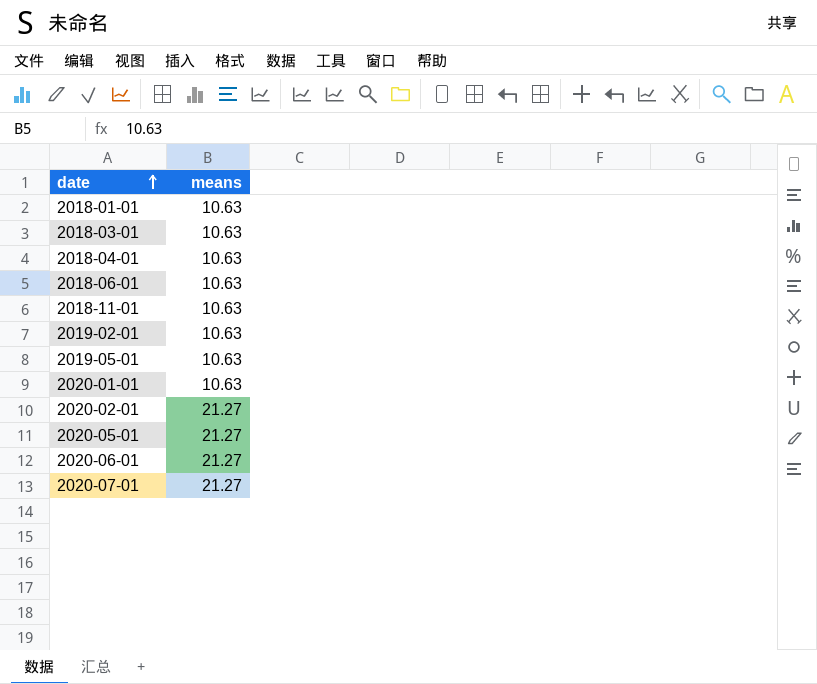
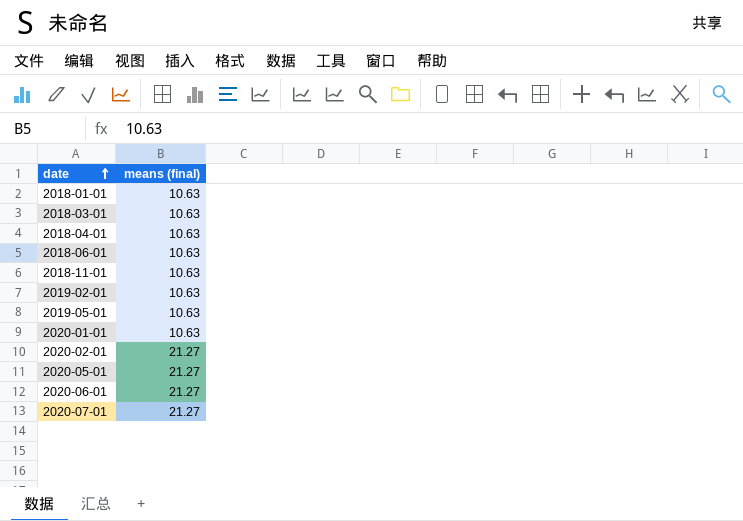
column name: means -> means (final)

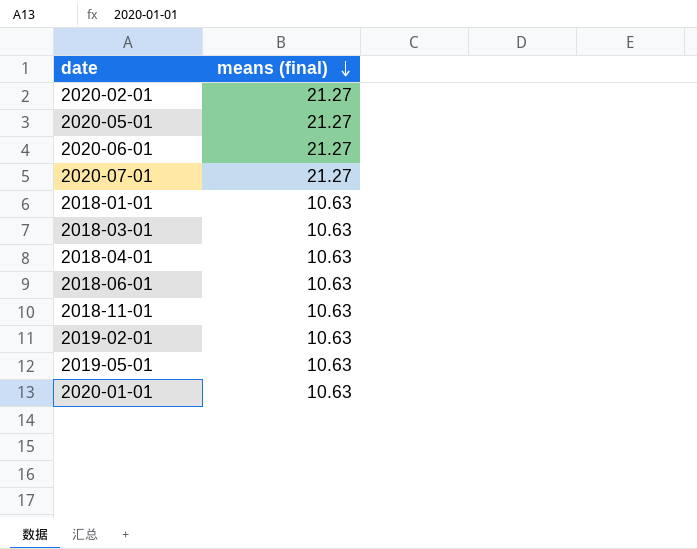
row order: date ascending -> means (final) descending

